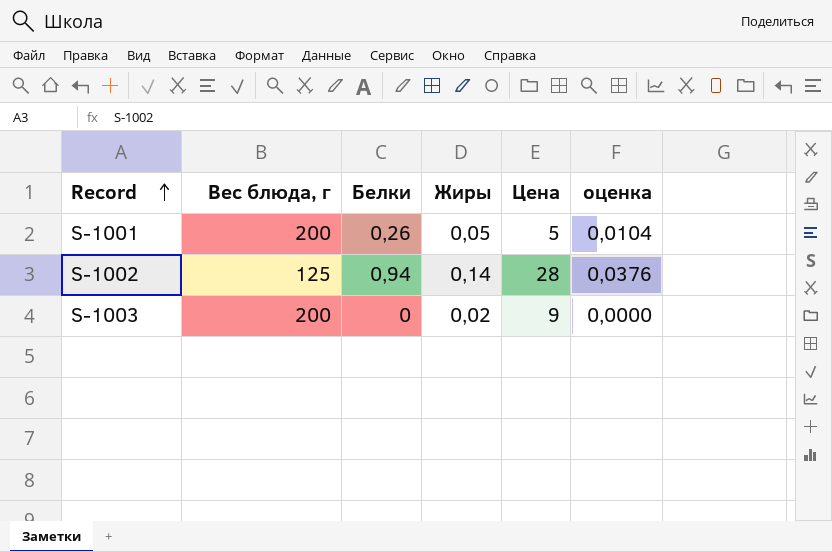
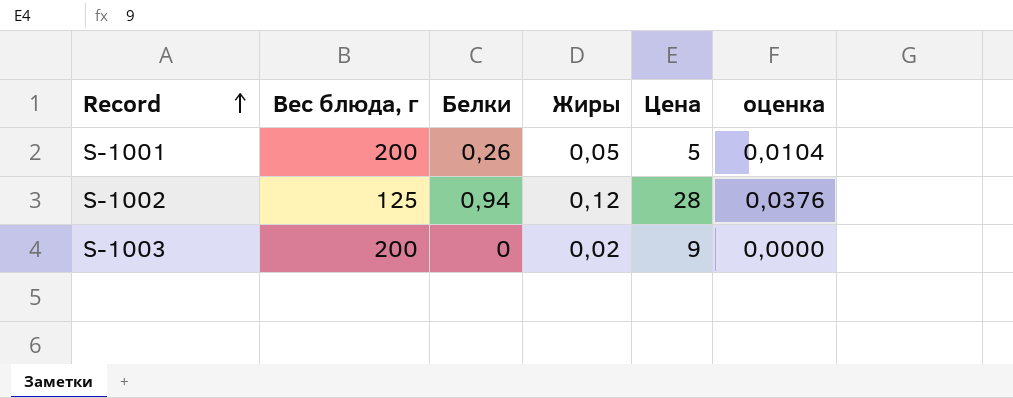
S-1002 | Жиры: 0,14 -> 0,12

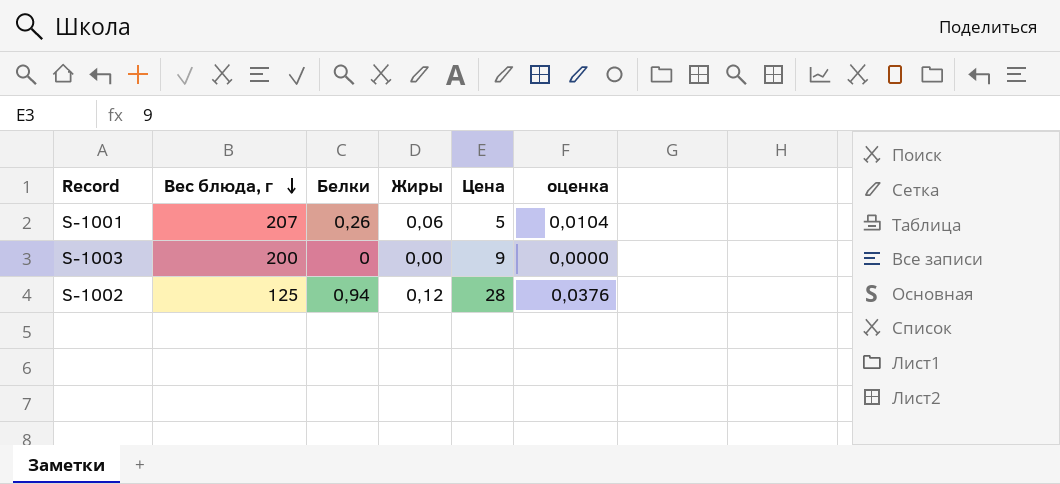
row order: Record ascending -> Вес блюда, г descending
S-1001 | Вес блюда, г: 200 -> 207
S-1001 | Жиры: 0,05 -> 0,06
S-1003 | Жиры: 0,02 -> 0,00

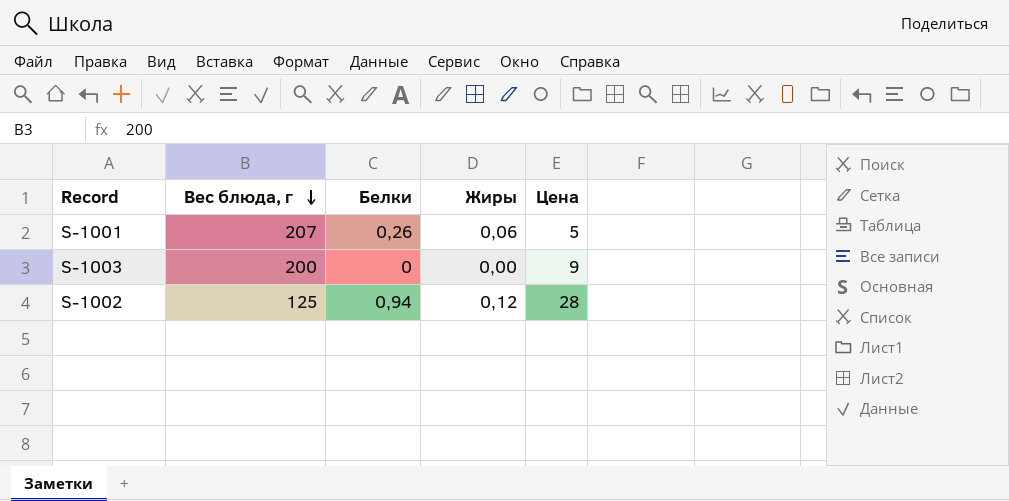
column оценка | formula: [Белки] * 0,04 -> none

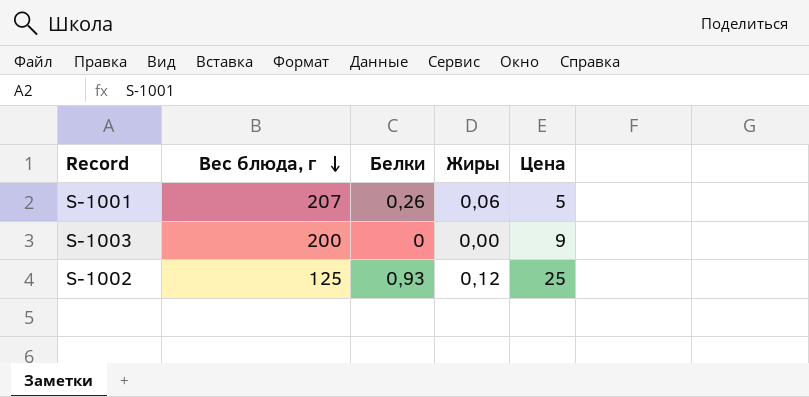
S-1002 | Белки: 0,94 -> 0,93
S-1002 | Цена: 28 -> 25

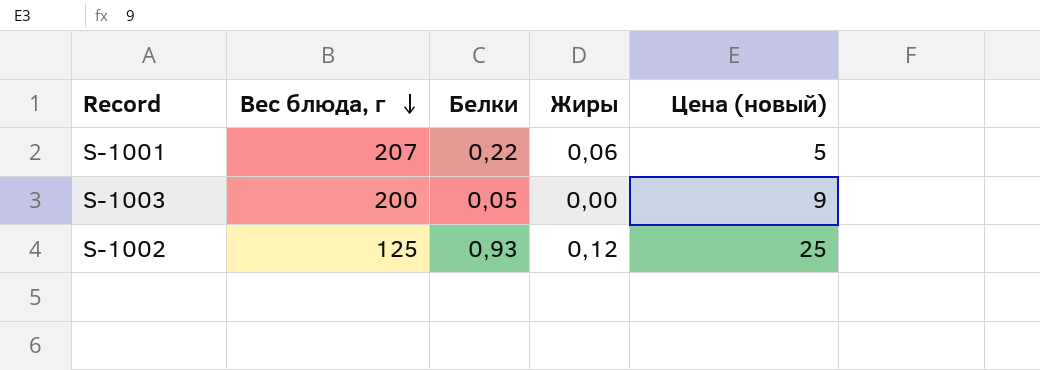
column name: Цена -> Цена (новый)
S-1001 | Белки: 0,26 -> 0,22
S-1003 | Белки: 0 -> 0,05

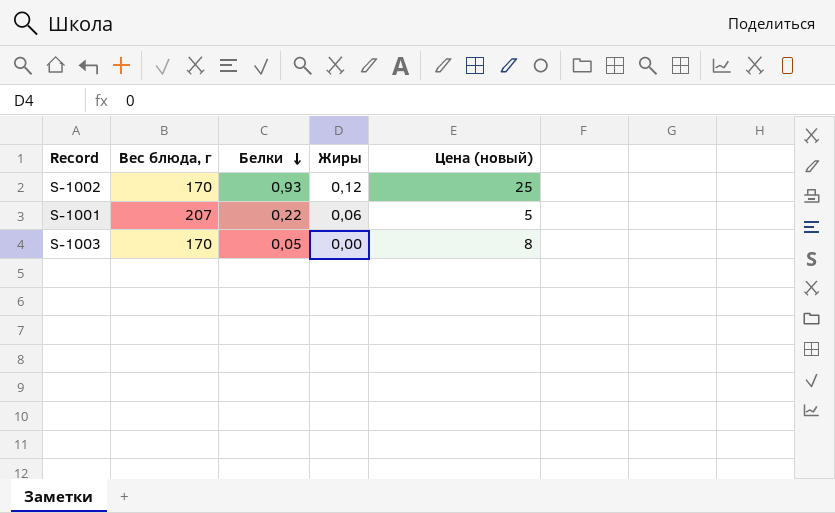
row order: Вес блюда, г descending -> Белки descending
S-1002 | Вес блюда, г: 125 -> 170
S-1003 | Вес блюда, г: 200 -> 170
S-1003 | Цена (новый): 9 -> 8

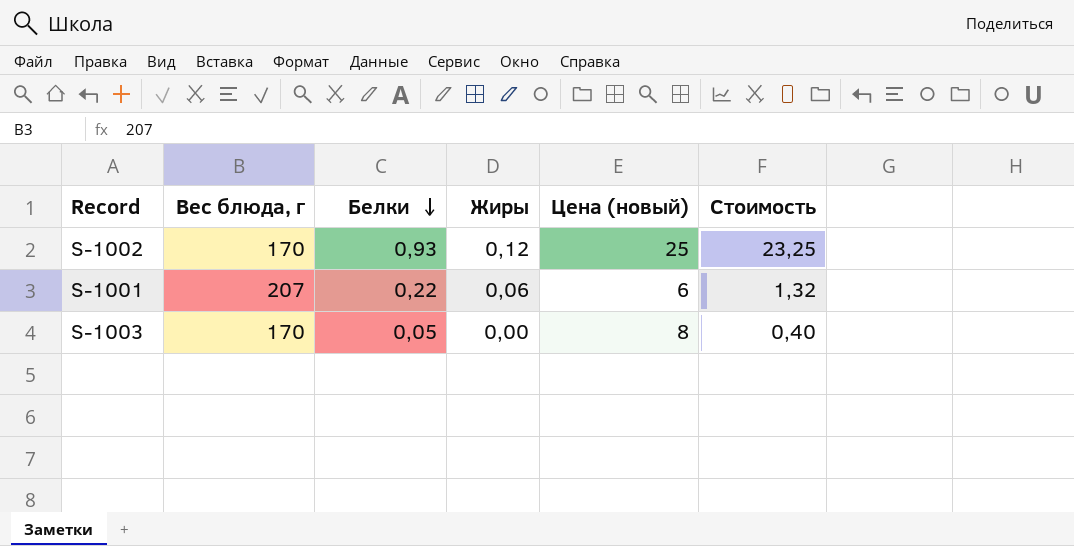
column Стоимость | formula: none -> [Белки] * [Цена (новый)]
S-1001 | Цена (новый): 5 -> 6

